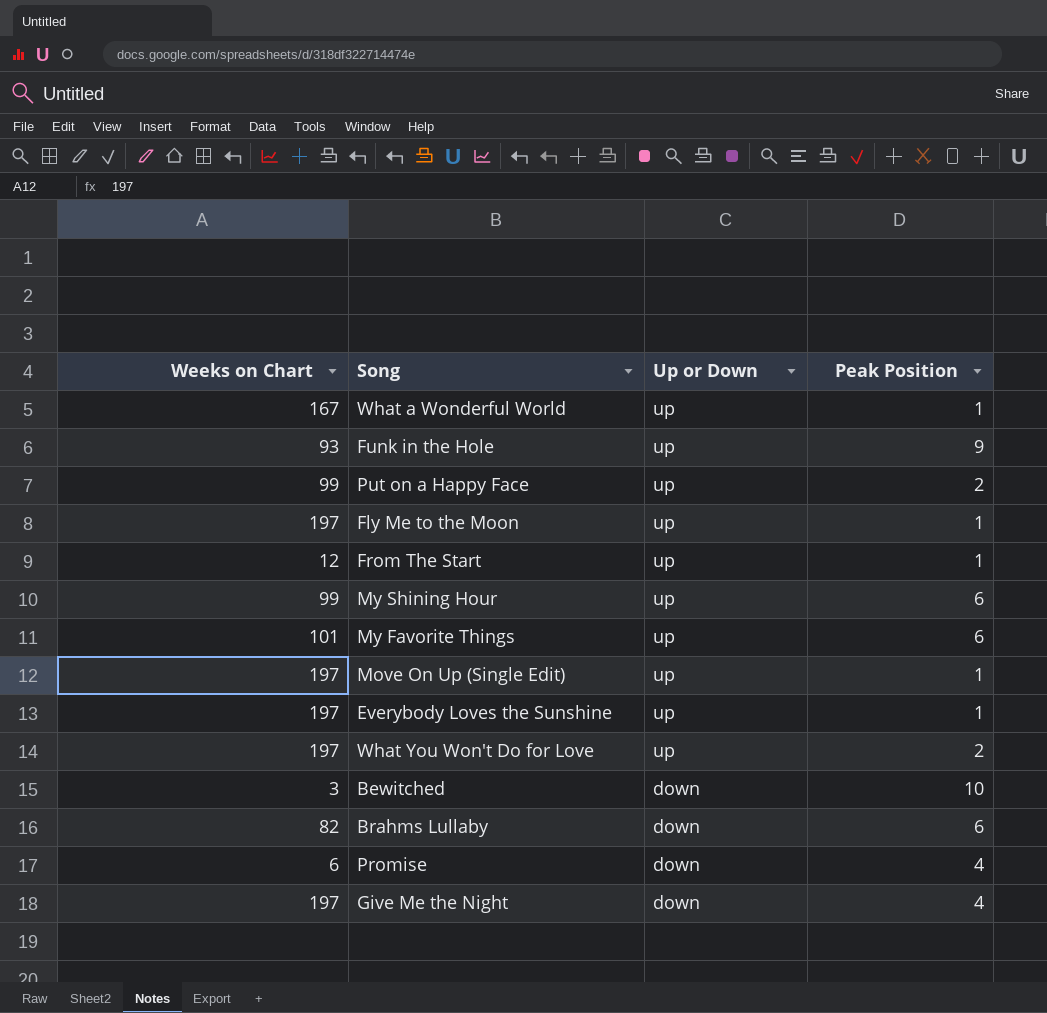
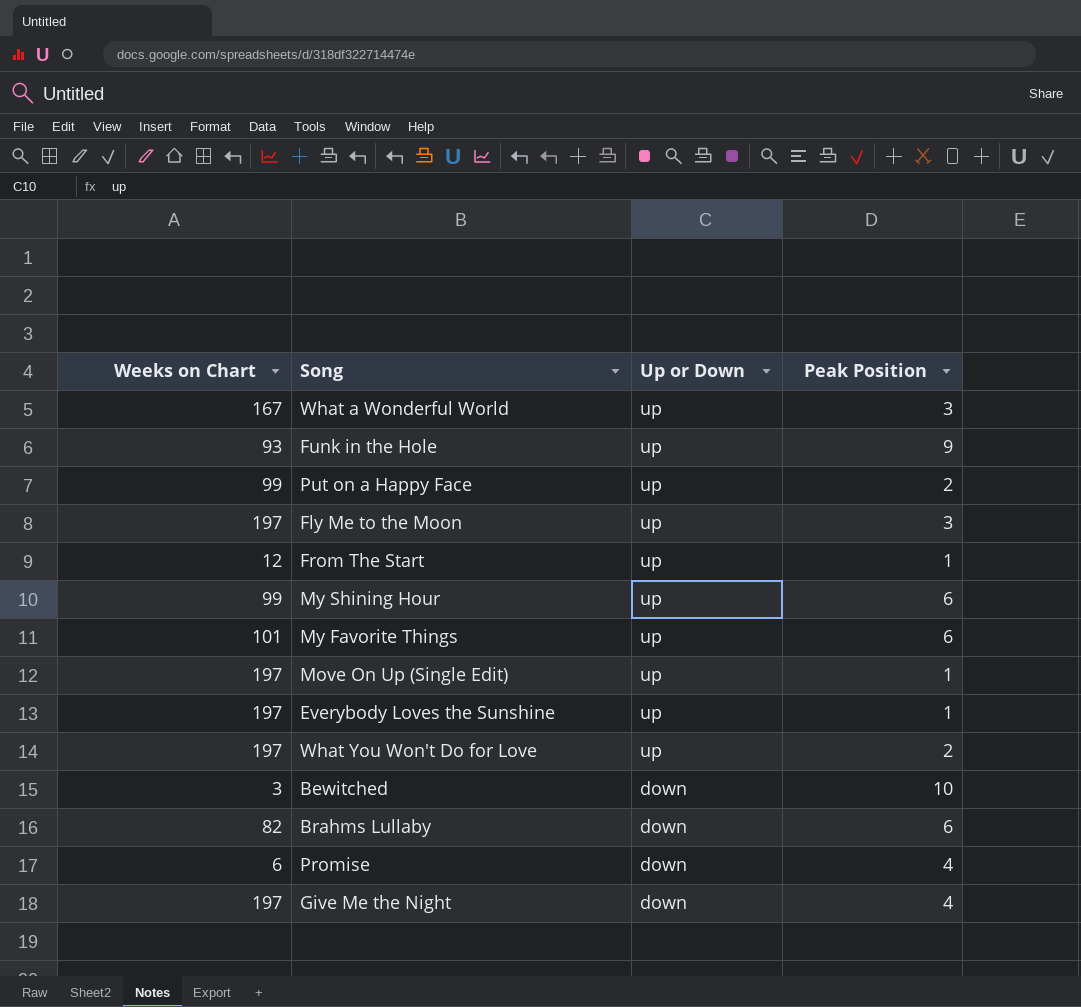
What a Wonderful World | Peak Position: 1 -> 3
Fly Me to the Moon | Peak Position: 1 -> 3

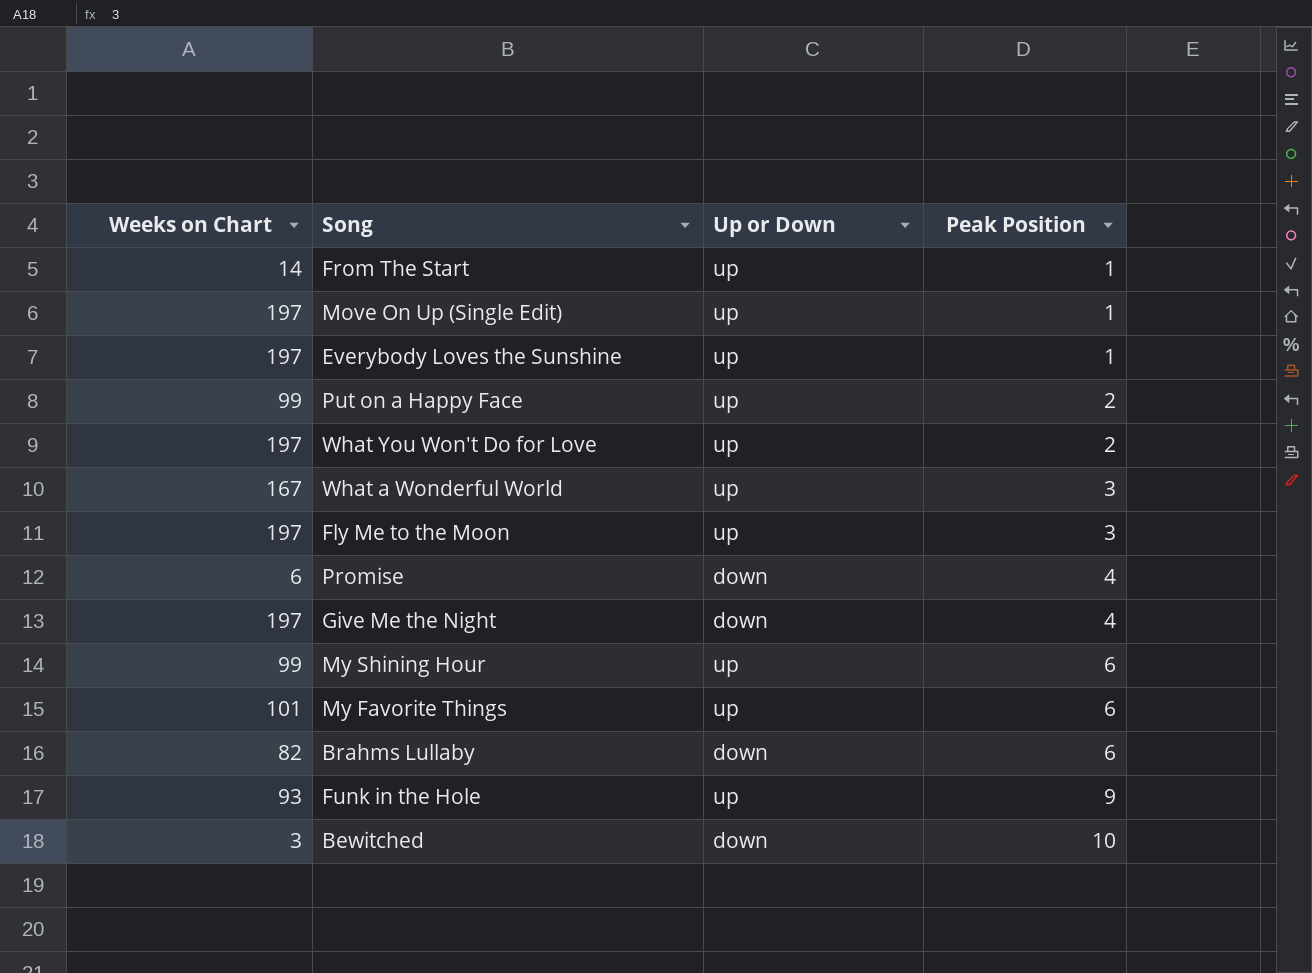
row order: Up or Down descending -> Peak Position ascending
From The Start | Weeks on Chart: 12 -> 14

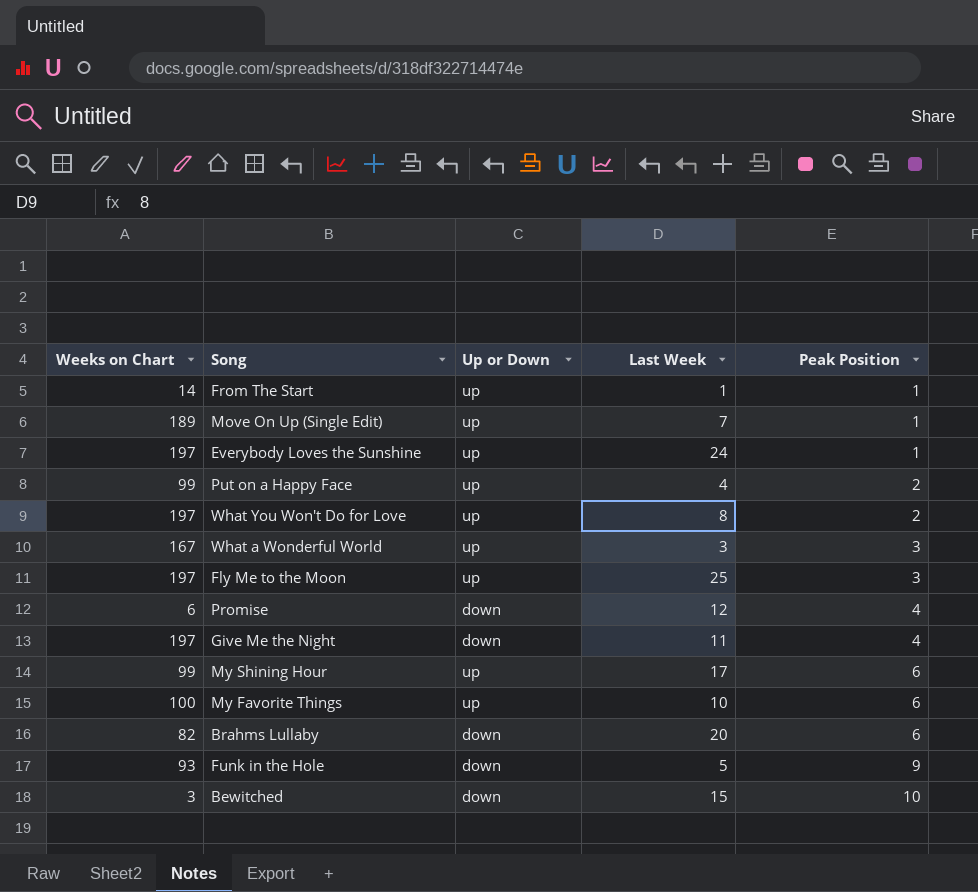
column Last Week | position: none -> 4
Move On Up (Single Edit) | Weeks on Chart: 197 -> 189
My Favorite Things | Weeks on Chart: 101 -> 100
Funk in the Hole | Up or Down: up -> down

